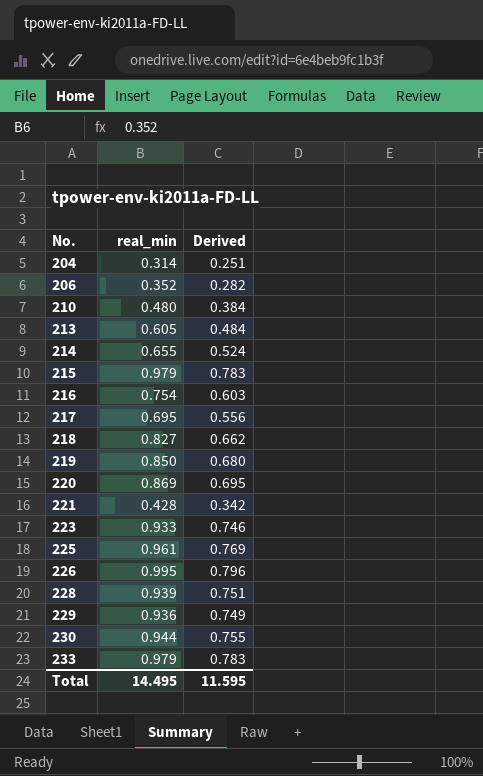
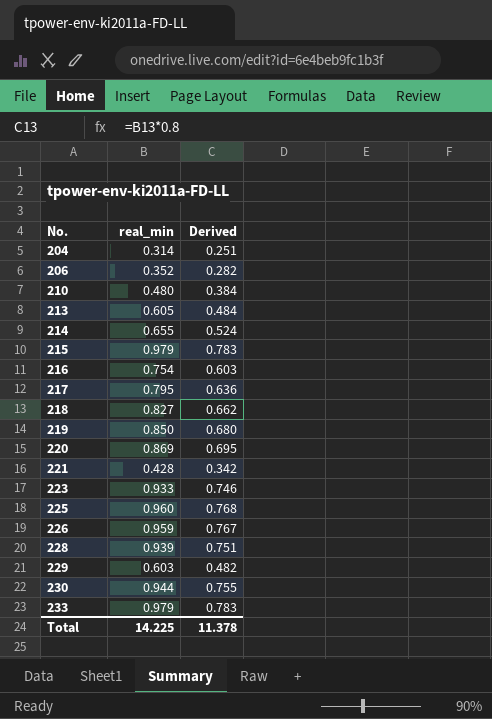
217 | real_min: 0.695 -> 0.795
217 | Derived: 0.556 -> 0.636
225 | real_min: 0.961 -> 0.960
225 | Derived: 0.769 -> 0.768
226 | real_min: 0.995 -> 0.959
226 | Derived: 0.796 -> 0.767
229 | real_min: 0.936 -> 0.603
229 | Derived: 0.749 -> 0.482
Total | real_min: 14.495 -> 14.225
Total | Derived: 11.595 -> 11.378

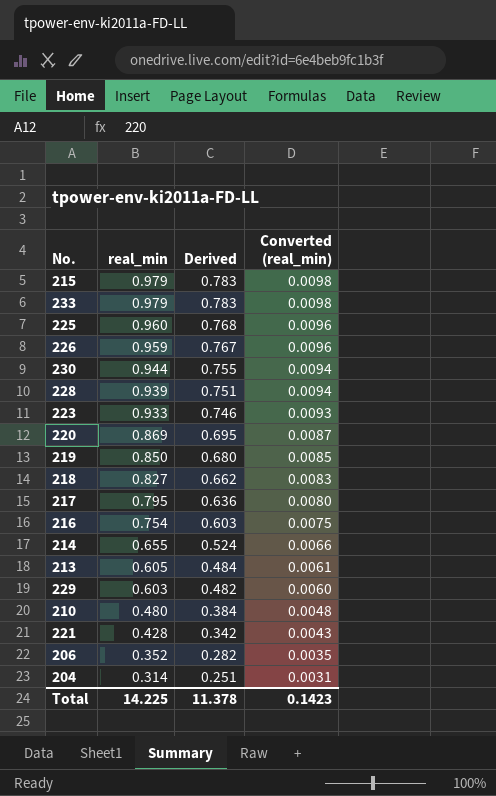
row order: No. ascending -> real_min descending
column Converted (real_min) | formula: none -> [real_min] * 0.01

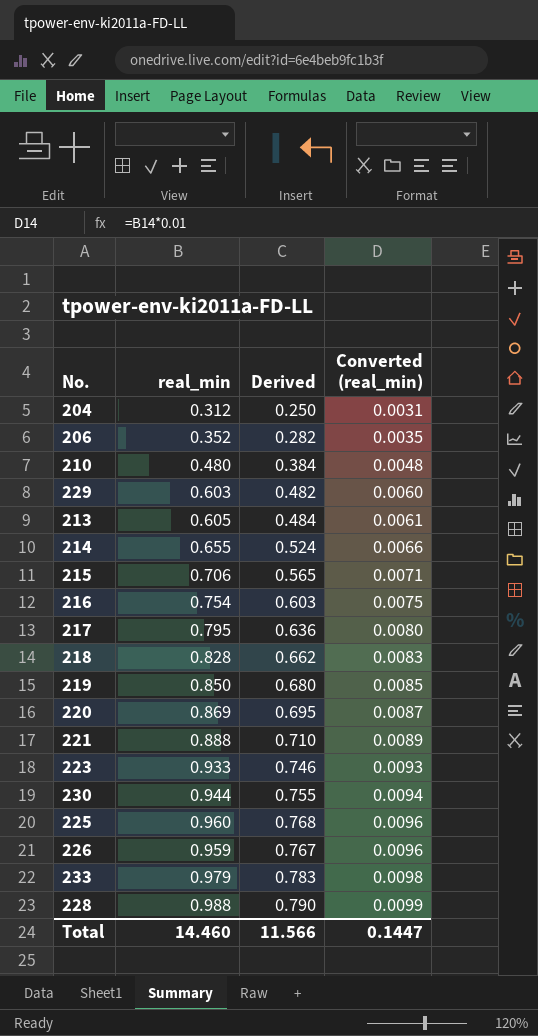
row order: real_min descending -> Converted (real_min) ascending
204 | real_min: 0.314 -> 0.312
204 | Derived: 0.251 -> 0.250
215 | real_min: 0.979 -> 0.706
215 | Derived: 0.783 -> 0.565
215 | Converted (real_min): 0.0098 -> 0.0071
218 | real_min: 0.827 -> 0.828
221 | real_min: 0.428 -> 0.888
221 | Derived: 0.342 -> 0.710
221 | Converted (real_min): 0.0043 -> 0.0089
228 | real_min: 0.939 -> 0.988
228 | Derived: 0.751 -> 0.790
228 | Converted (real_min): 0.0094 -> 0.0099
Total | real_min: 14.225 -> 14.460
Total | Derived: 11.378 -> 11.566
Total | Converted (real_min): 0.1423 -> 0.1447

